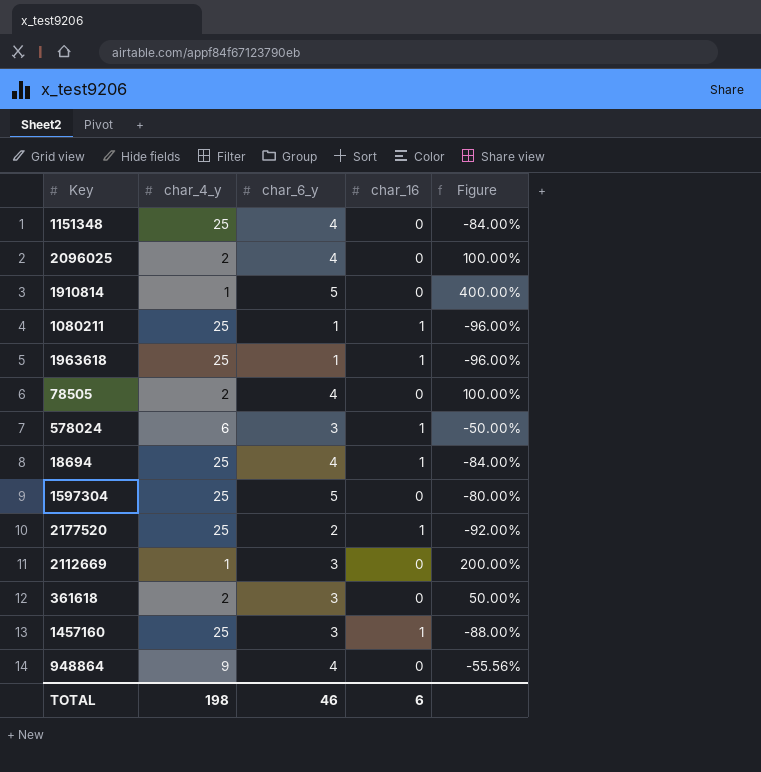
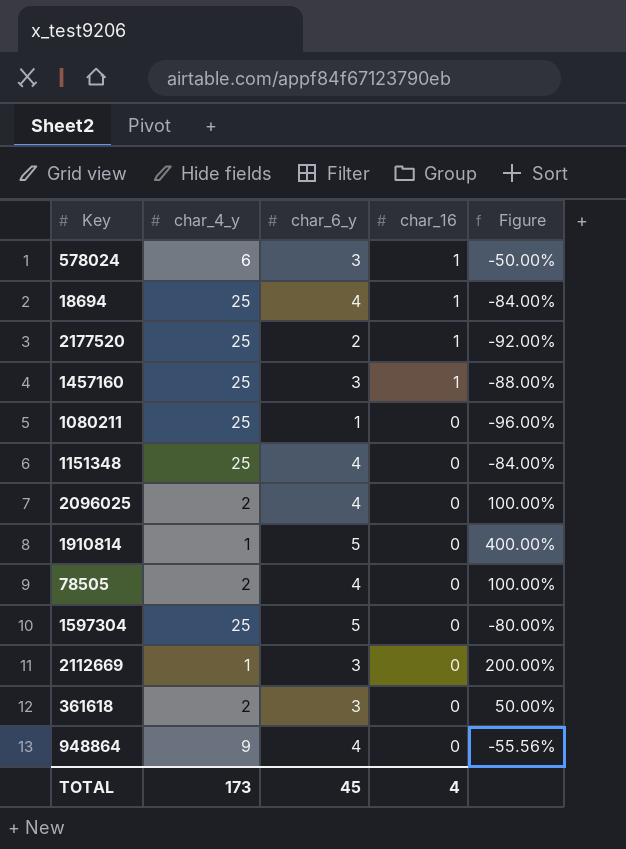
row order: none -> char_16 descending
row 1963618: 25 | 1 | 1 | -96.00% -> none
1080211 | char_16: 1 -> 0
TOTAL | char_4_y: 198 -> 173
TOTAL | char_6_y: 46 -> 45
TOTAL | char_16: 6 -> 4

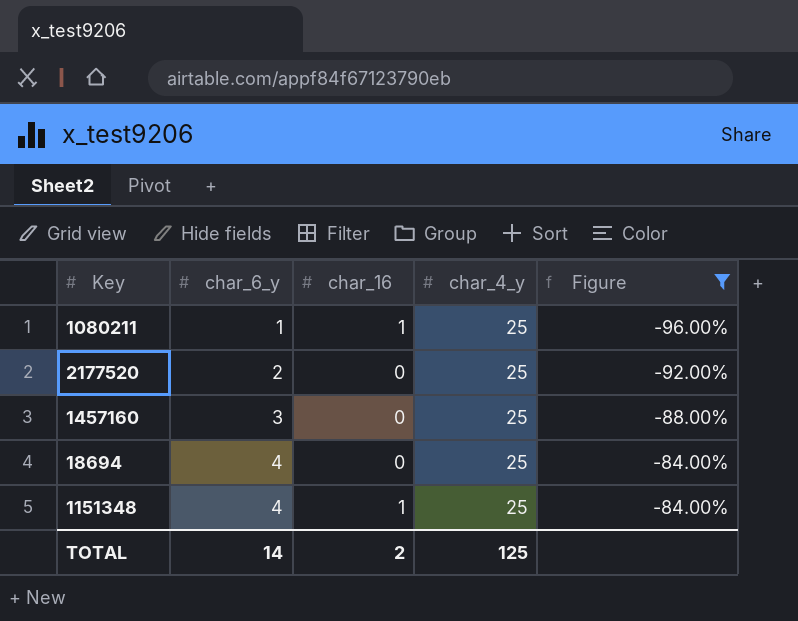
filter: none -> Figure <= -84.00%
row order: char_16 descending -> char_6_y ascending
column char_4_y | position: 2 -> 4
1080211 | char_16: 0 -> 1
2177520 | char_16: 1 -> 0
1457160 | char_16: 1 -> 0
18694 | char_16: 1 -> 0
1151348 | char_16: 0 -> 1
TOTAL | char_6_y: 45 -> 14
TOTAL | char_16: 4 -> 2
TOTAL | char_4_y: 173 -> 125

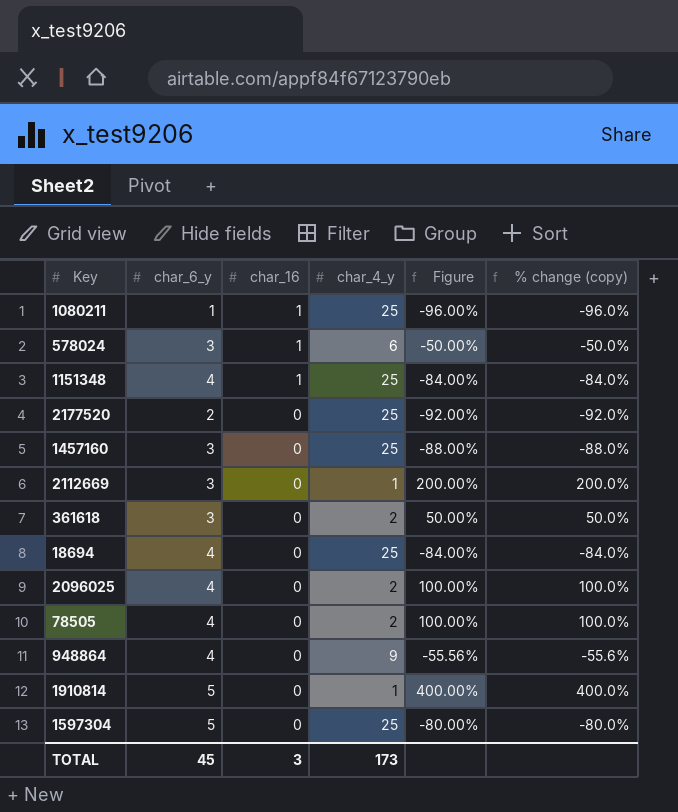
filter: Figure <= -84.00% -> none
row order: char_6_y ascending -> char_16 descending
column % change (copy) | formula: none -> ([char_6_y] - [char_4_y]) / [char_4_y]
TOTAL | char_6_y: 14 -> 45
TOTAL | char_16: 2 -> 3
TOTAL | char_4_y: 125 -> 173

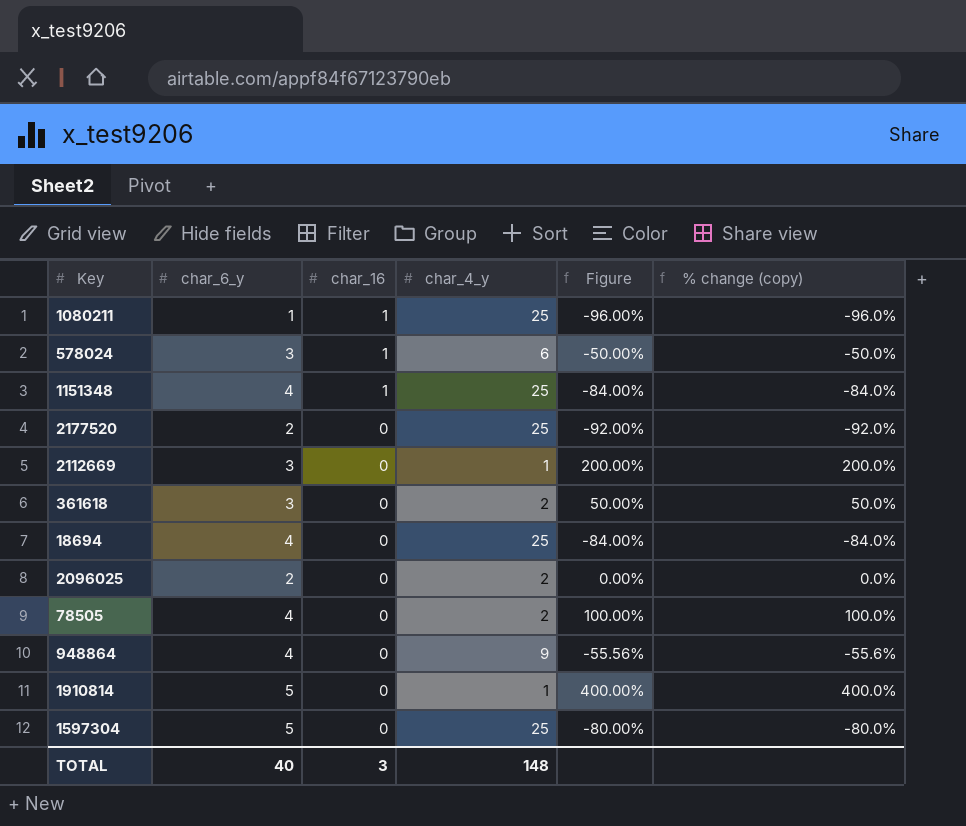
row 1457160: 3 | 0 | 25 | -88.00% | -88.0% -> none
2096025 | char_6_y: 4 -> 2
2096025 | Figure: 100.00% -> 0.00%
2096025 | % change (copy): 100.0% -> 0.0%
TOTAL | char_6_y: 45 -> 40
TOTAL | char_4_y: 173 -> 148

